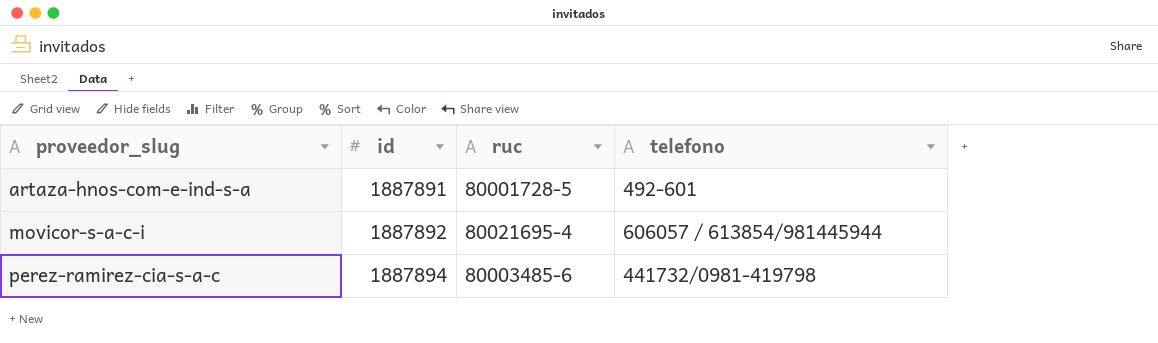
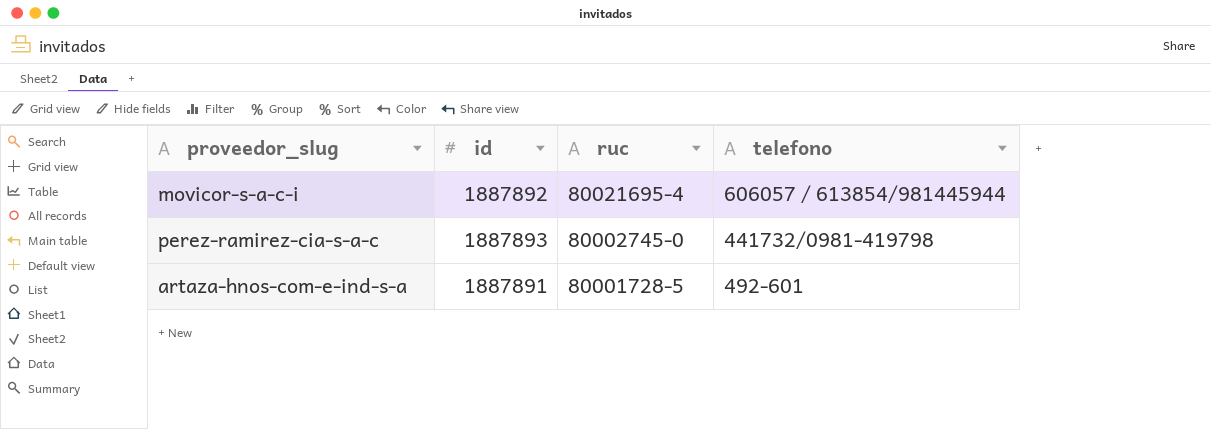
row order: proveedor_slug ascending -> ruc descending
perez-ramirez-cia-s-a-c | id: 1887894 -> 1887893
perez-ramirez-cia-s-a-c | ruc: 80003485-6 -> 80002745-0

